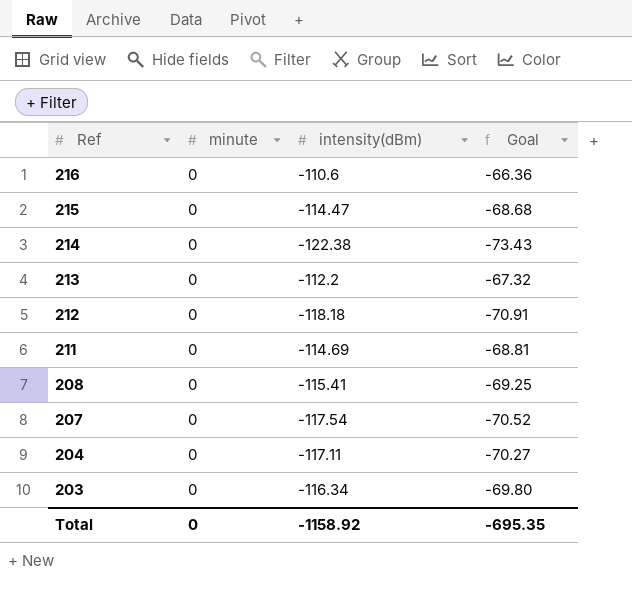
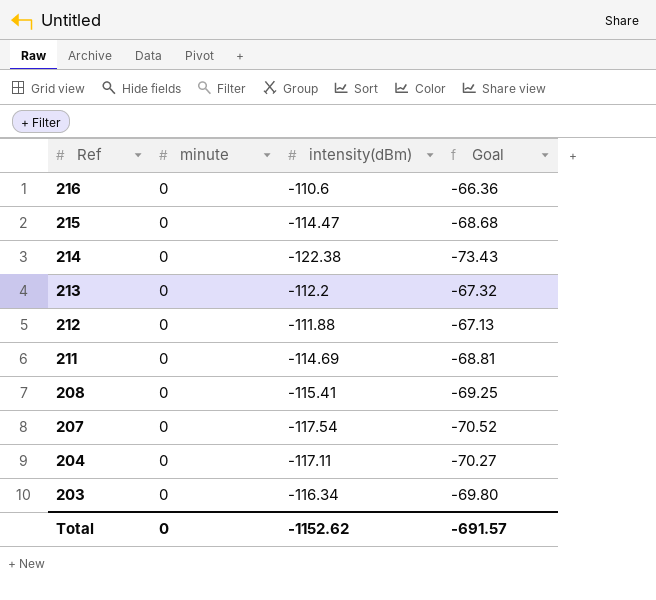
212 | intensity(dBm): -118.18 -> -111.88
212 | Goal: -70.91 -> -67.13
Total | intensity(dBm): -1158.92 -> -1152.62
Total | Goal: -695.35 -> -691.57

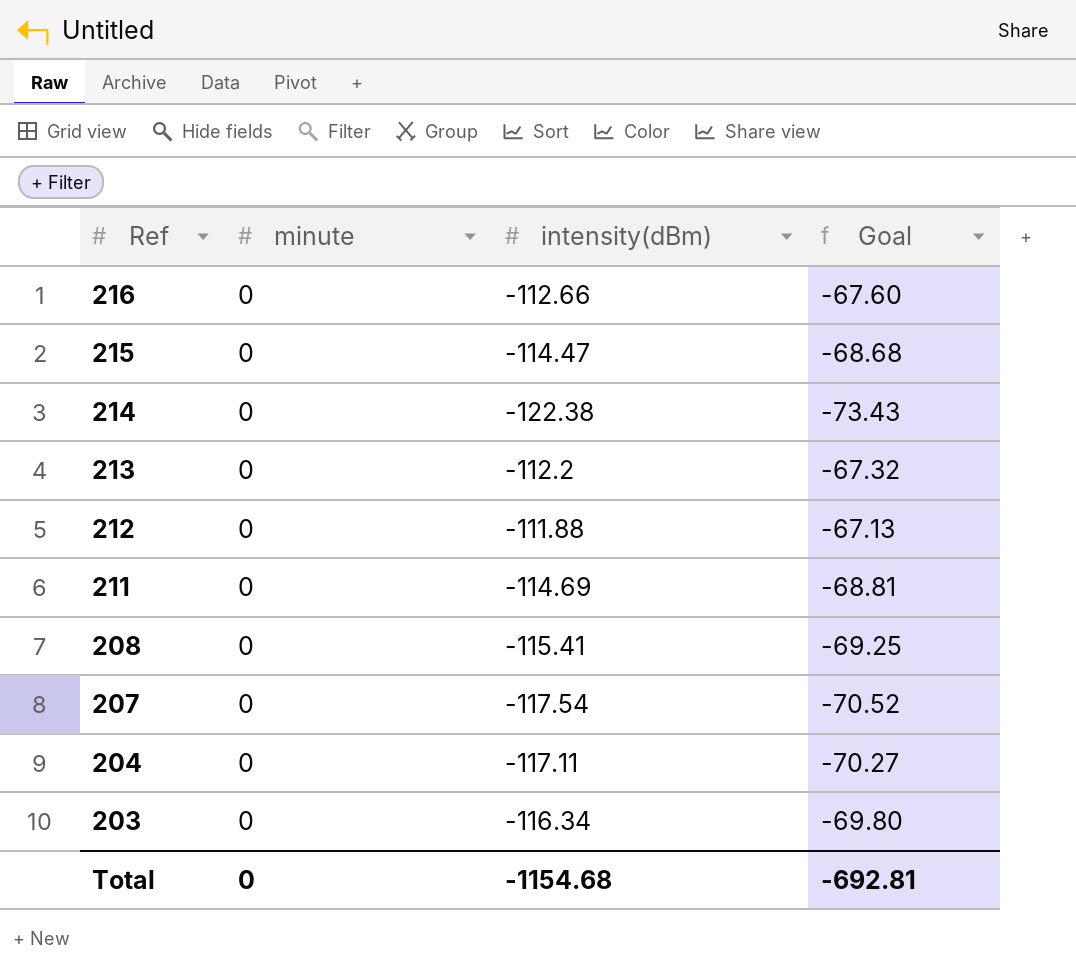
216 | intensity(dBm): -110.6 -> -112.66
216 | Goal: -66.36 -> -67.60
Total | intensity(dBm): -1152.62 -> -1154.68
Total | Goal: -691.57 -> -692.81

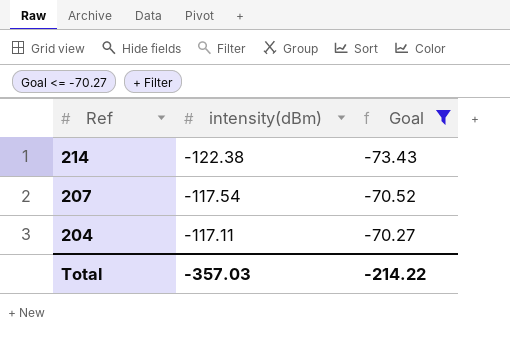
filter: none -> Goal <= -70.27
column minute | position: 2 -> none
Total | intensity(dBm): -1154.68 -> -357.03
Total | Goal: -692.81 -> -214.22

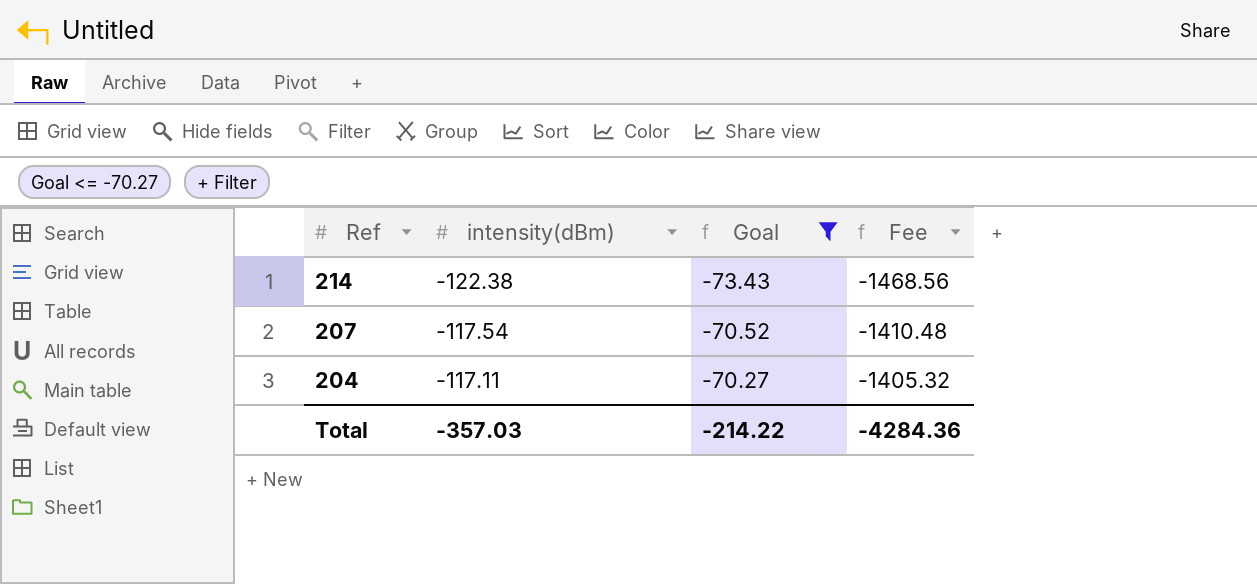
column Fee | formula: none -> [intensity(dBm)] * 12

